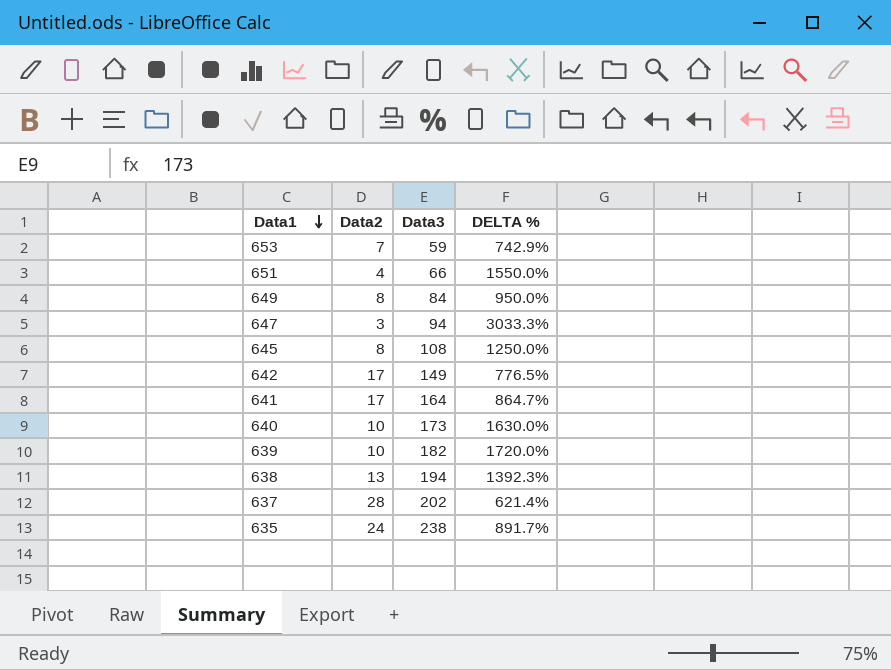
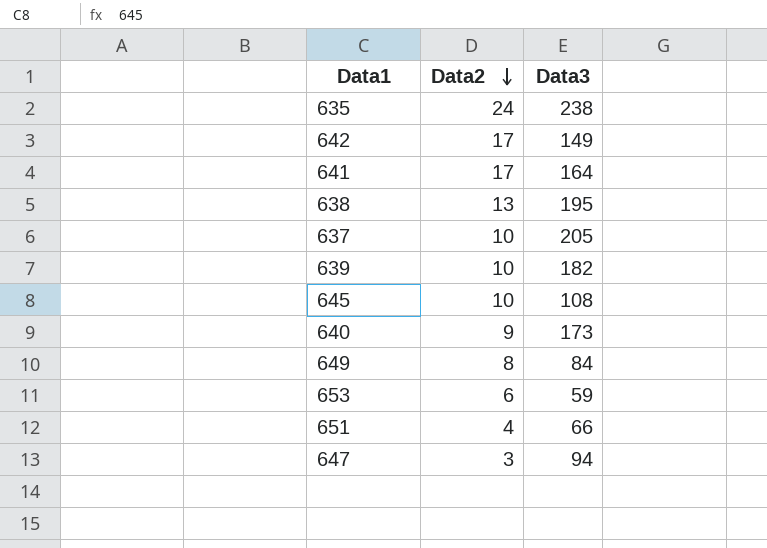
row order: Data1 descending -> Data2 descending
column DELTA % | formula: ([Data3] - [Data2]) / [Data2] -> none
638 | Data3: 194 -> 195
637 | Data2: 28 -> 10
637 | Data3: 202 -> 205
645 | Data2: 8 -> 10
640 | Data2: 10 -> 9
653 | Data2: 7 -> 6

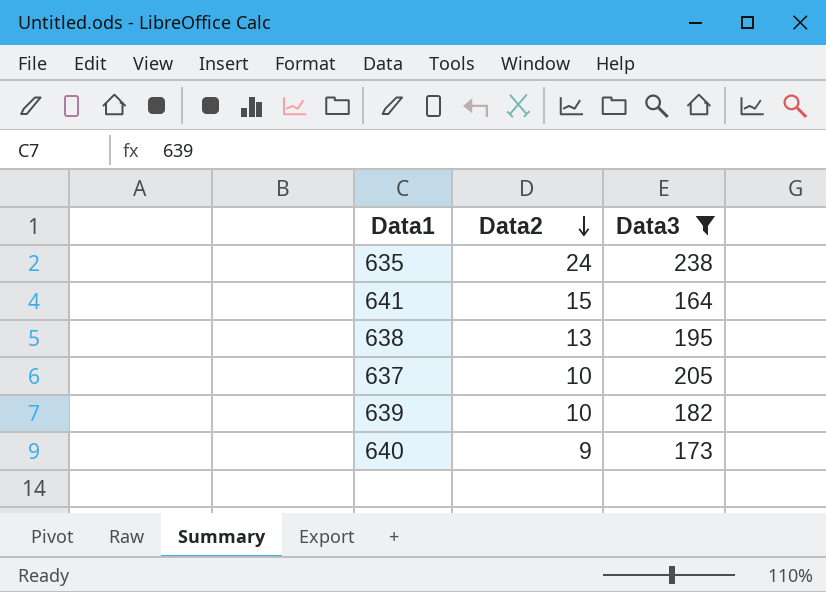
filter: none -> Data3 >= 164
641 | Data2: 17 -> 15

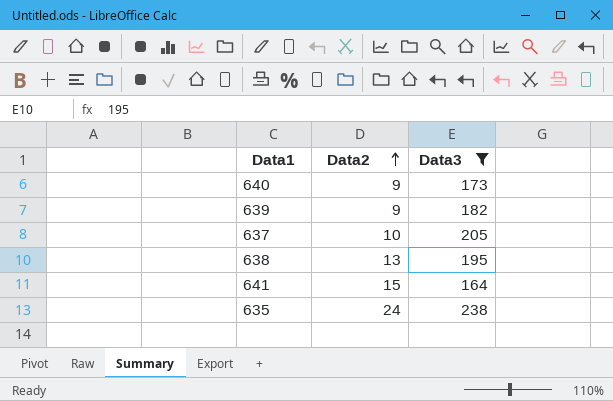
row order: Data2 descending -> Data2 ascending
639 | Data2: 10 -> 9

